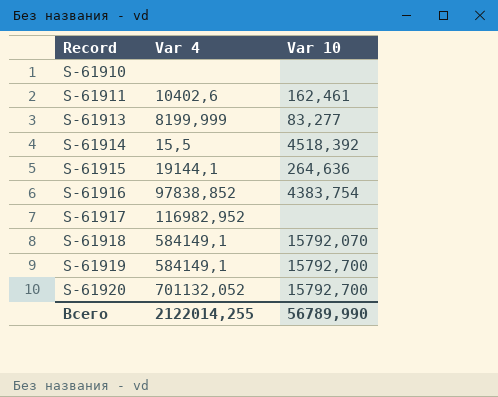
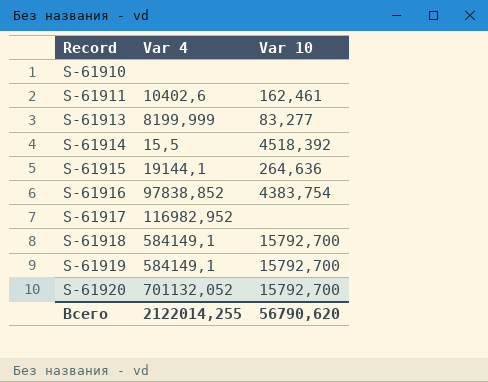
S-61918 | Var 10: 15792,070 -> 15792,700
Всего | Var 10: 56789,990 -> 56790,620

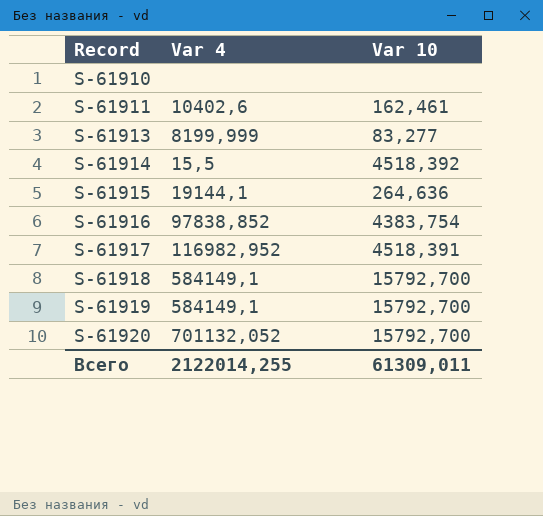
S-61917 | Var 10: none -> 4518,391
Всего | Var 10: 56790,620 -> 61309,011

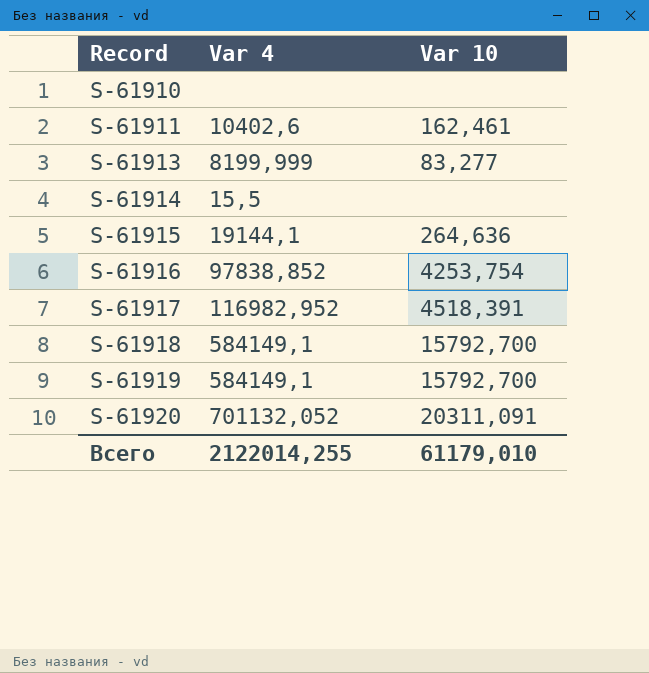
S-61914 | Var 10: 4518,392 -> none
S-61916 | Var 10: 4383,754 -> 4253,754
S-61920 | Var 10: 15792,700 -> 20311,091
Всего | Var 10: 61309,011 -> 61179,010

